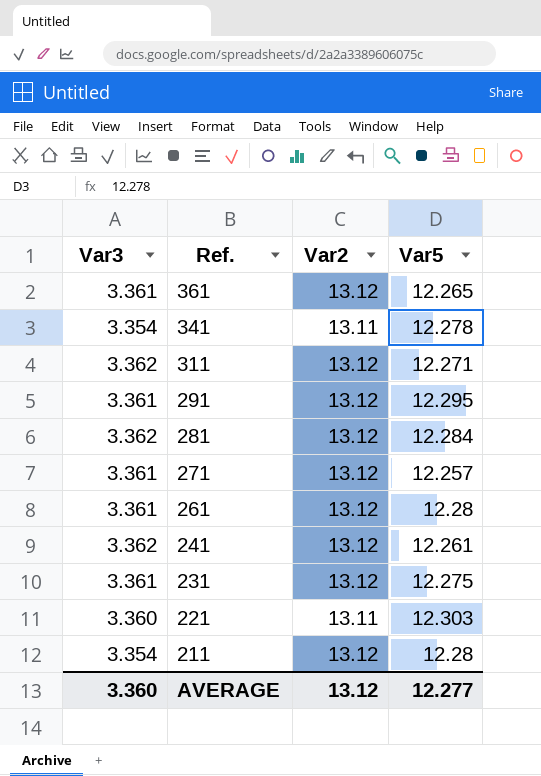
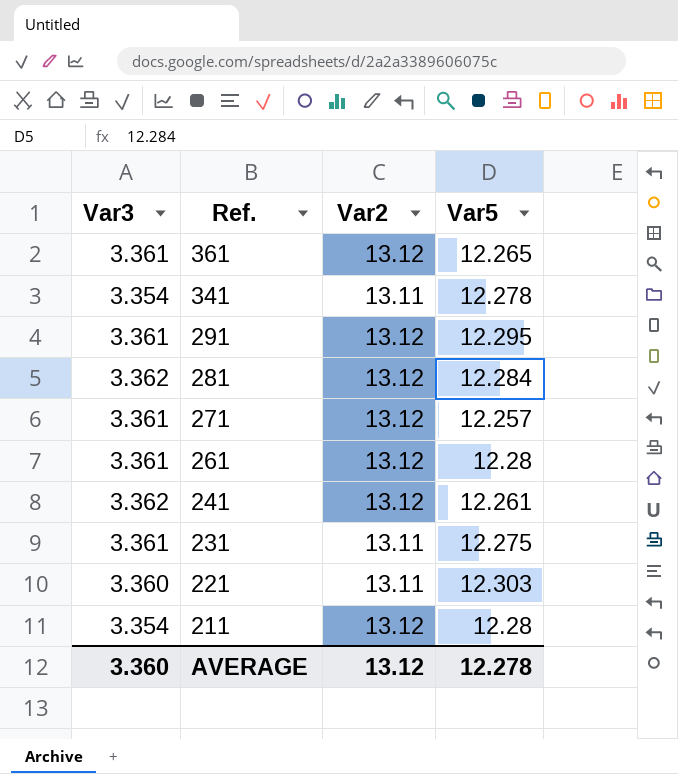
row 311: 3.362 | 13.12 | 12.271 -> none
231 | Var2: 13.12 -> 13.11
AVERAGE | Var5: 12.277 -> 12.278

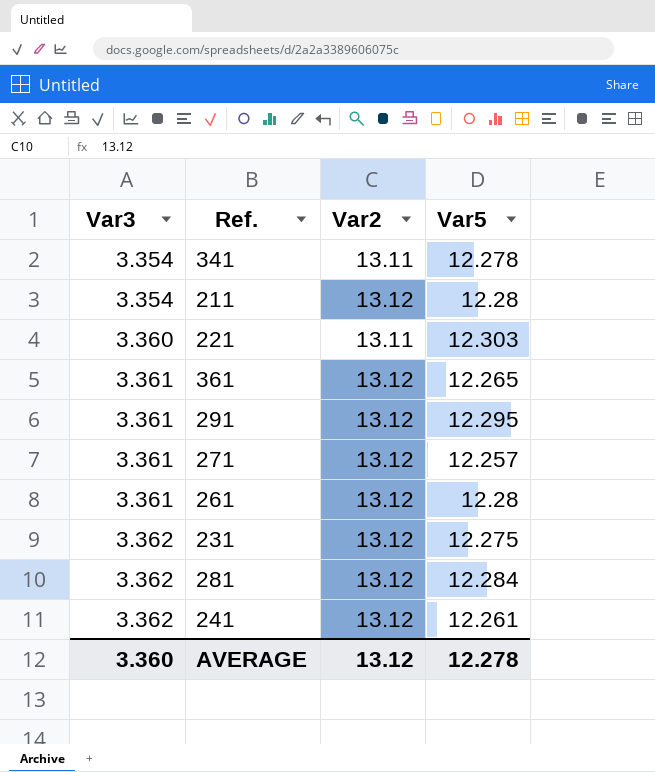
row order: Ref. descending -> Var3 ascending
231 | Var3: 3.361 -> 3.362
231 | Var2: 13.11 -> 13.12

